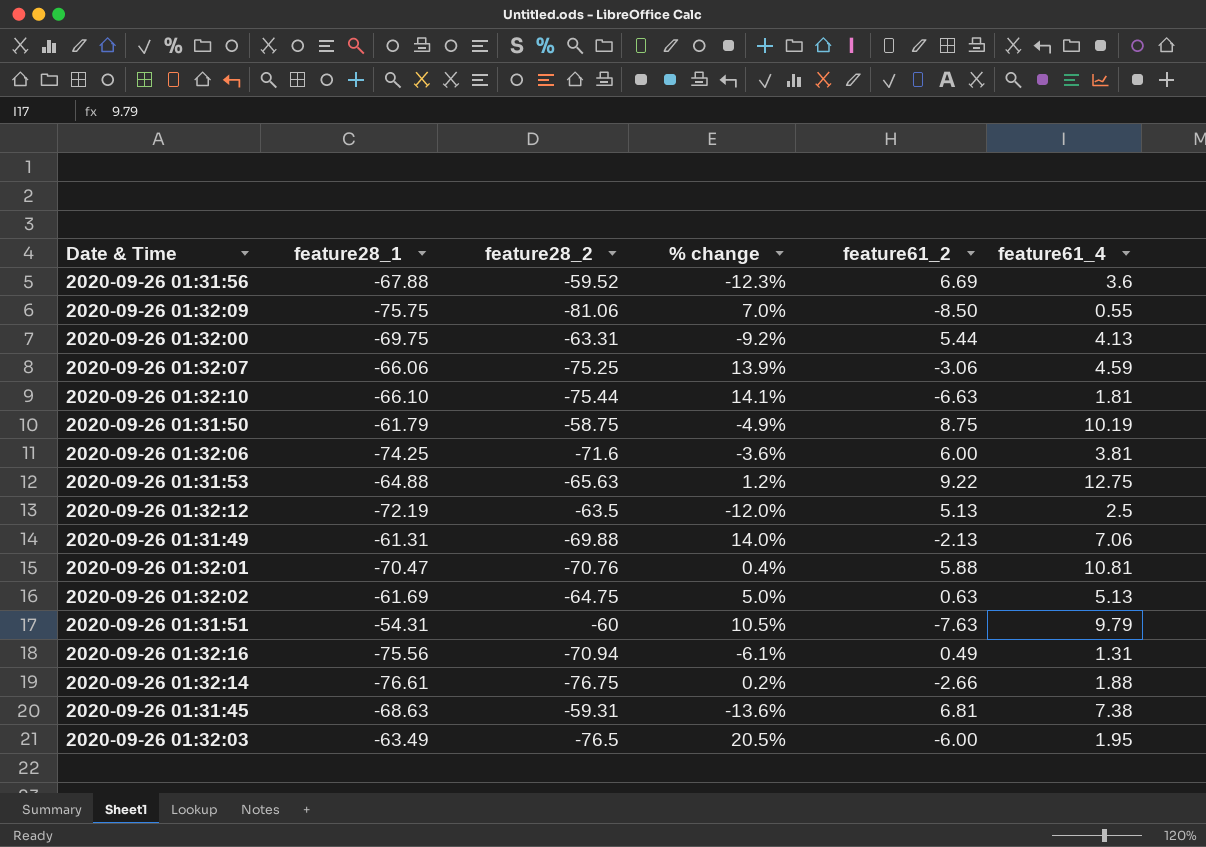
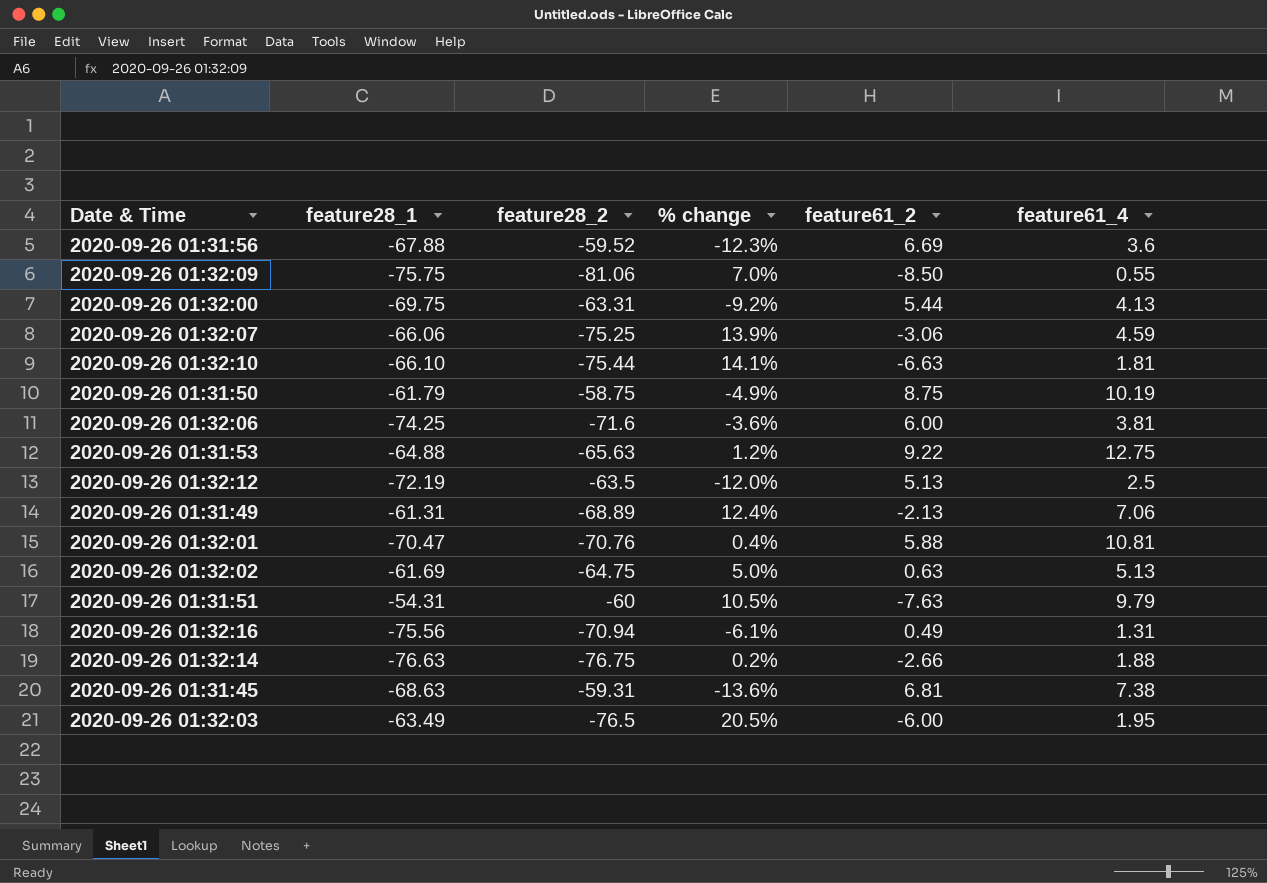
2020-09-26 01:31:49 | feature28_2: -69.88 -> -68.89
2020-09-26 01:31:49 | % change: 14.0% -> 12.4%
2020-09-26 01:32:14 | feature28_1: -76.61 -> -76.63

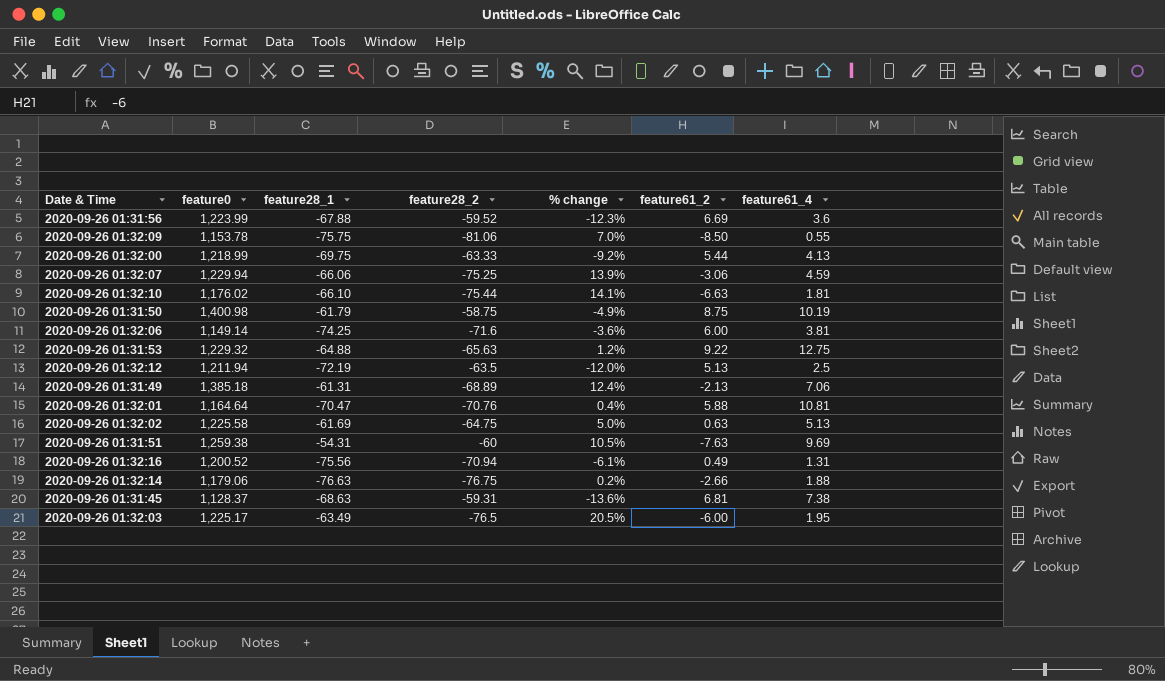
column feature0 | position: none -> 2
2020-09-26 01:32:00 | feature28_2: -63.31 -> -63.33
2020-09-26 01:31:51 | feature61_4: 9.79 -> 9.69

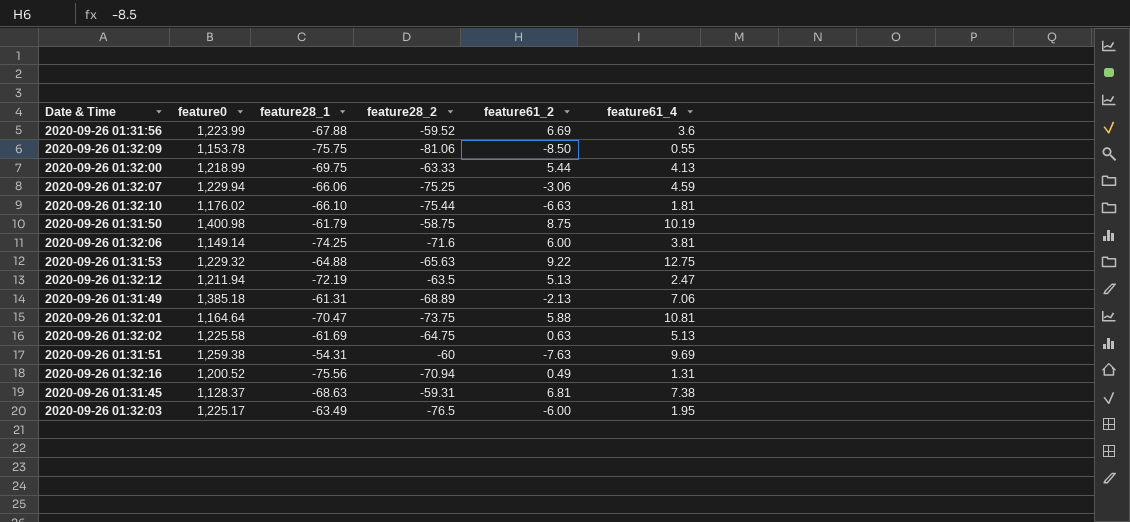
column % change | formula: ([feature28_2] - [feature28_1]) / [feature28_1] -> none
row 2020-09-26 01:32:14: 1,179.06 | -76.63 | -76.75 | 0.2% | -2.66 | 1.88 -> none
2020-09-26 01:32:12 | feature61_4: 2.5 -> 2.47
2020-09-26 01:32:01 | feature28_2: -70.76 -> -73.75

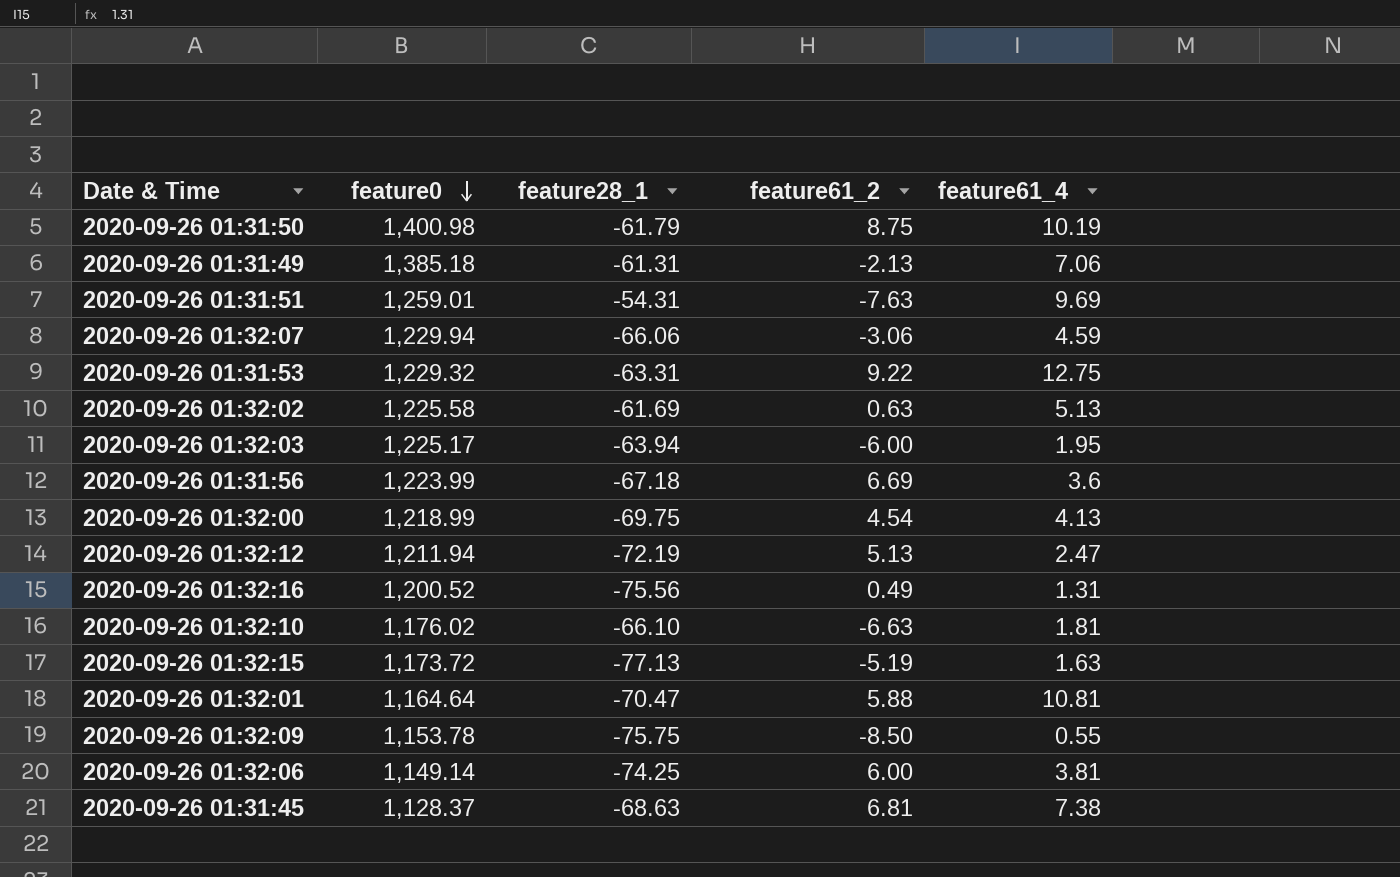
row order: none -> feature0 descending
column feature28_2 | position: 4 -> none
2020-09-26 01:31:51 | feature0: 1,259.38 -> 1,259.01
2020-09-26 01:31:53 | feature28_1: -64.88 -> -63.31
2020-09-26 01:32:03 | feature28_1: -63.49 -> -63.94
2020-09-26 01:31:56 | feature28_1: -67.88 -> -67.18
2020-09-26 01:32:00 | feature61_2: 5.44 -> 4.54
row 2020-09-26 01:32:15: none -> 1,173.72 | -77.13 | -5.19 | 1.63

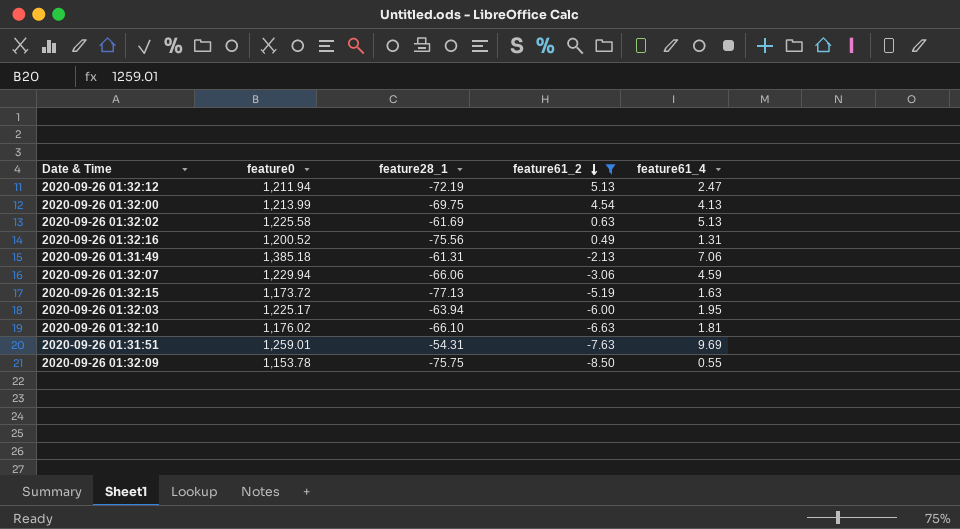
filter: none -> feature61_2 <= 5.13
row order: feature0 descending -> feature61_2 descending
2020-09-26 01:32:00 | feature0: 1,218.99 -> 1,213.99

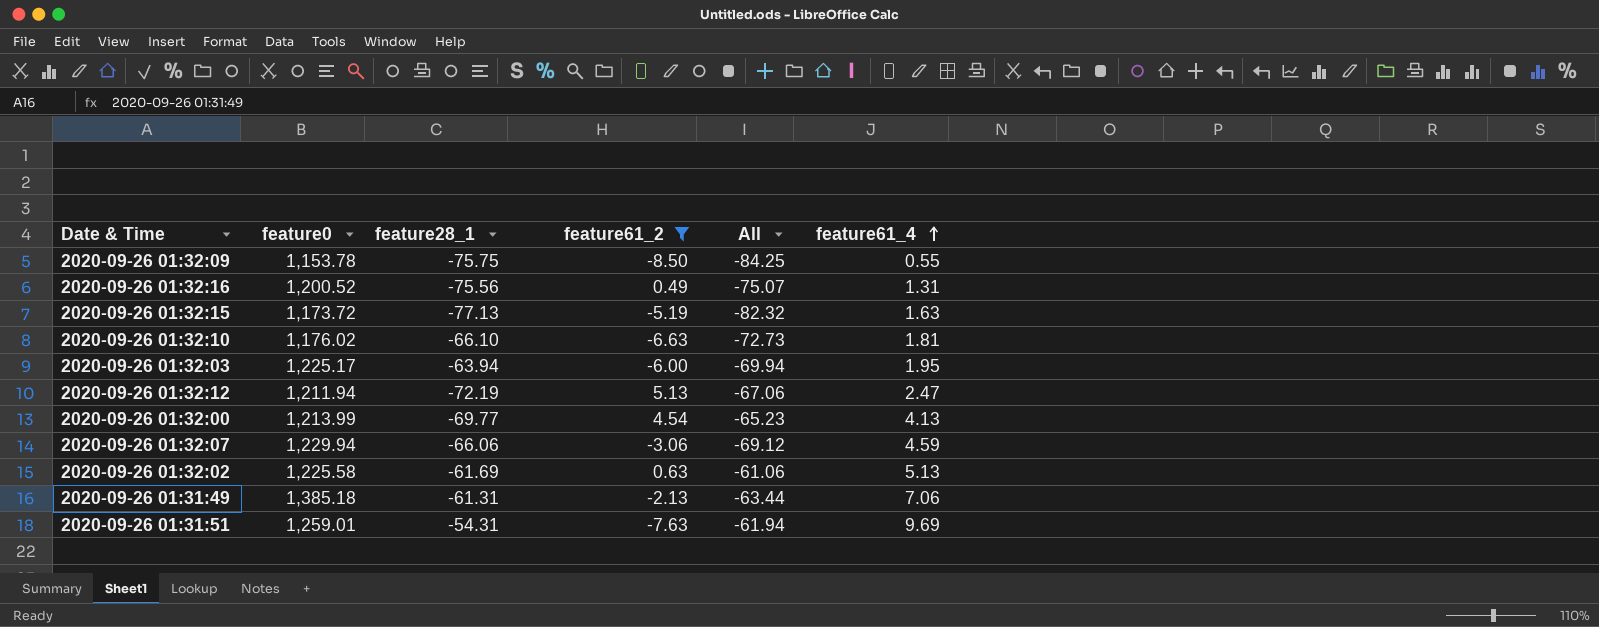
row order: feature61_2 descending -> feature61_4 ascending
column All | formula: none -> [feature28_1] + [feature61_2]
2020-09-26 01:32:00 | feature28_1: -69.75 -> -69.77

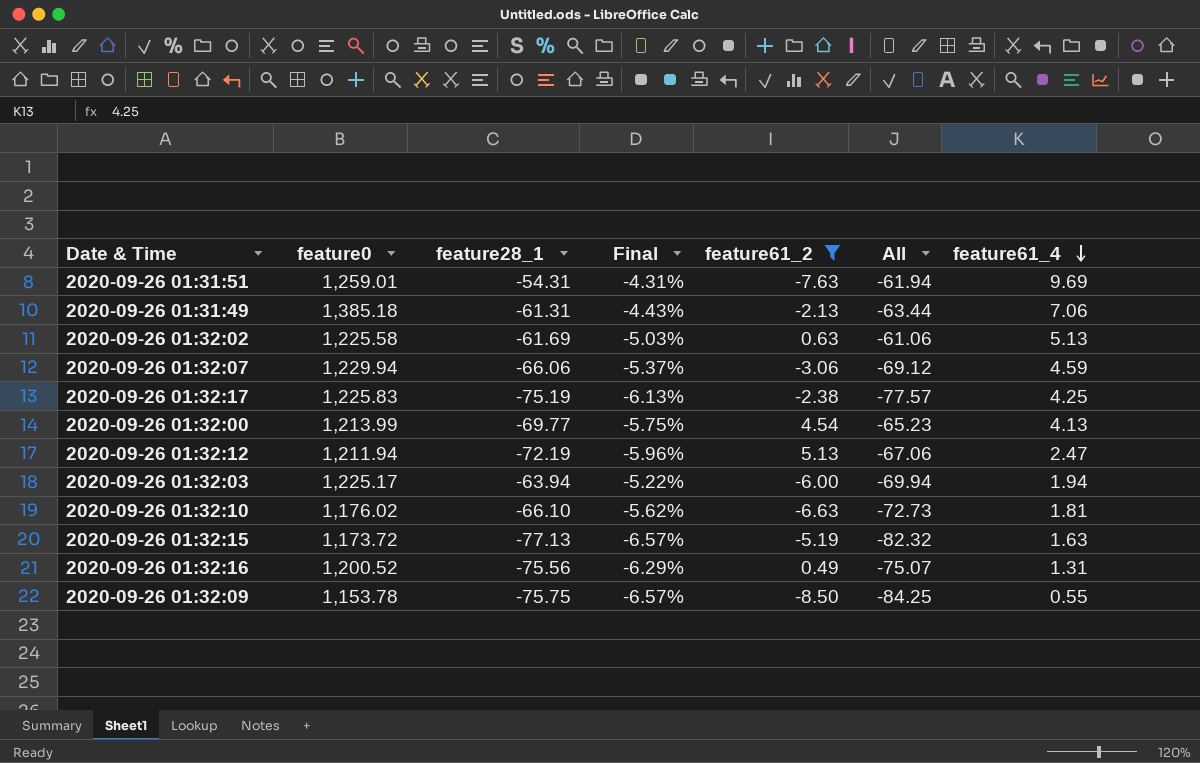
row order: feature61_4 ascending -> feature61_4 descending
column Final | formula: none -> [feature28_1] / [feature0]
row 2020-09-26 01:32:17: none -> 1,225.83 | -75.19 | -6.13% | -2.38 | -77.57 | 4.25
2020-09-26 01:32:03 | feature61_4: 1.95 -> 1.94

